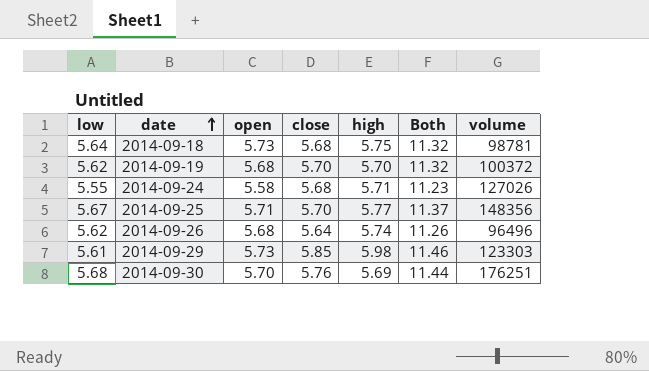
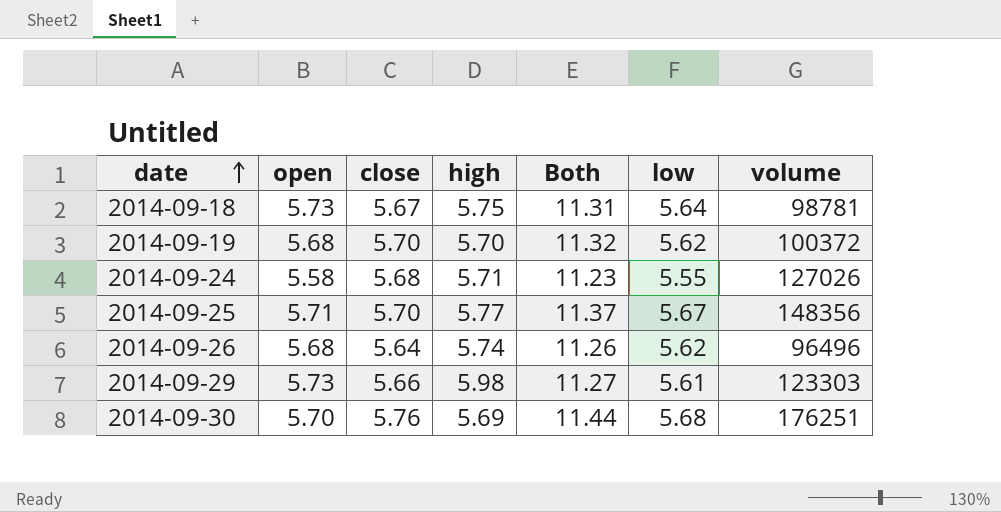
column low | position: 1 -> 6
2014-09-18 | close: 5.68 -> 5.67
2014-09-18 | Both: 11.32 -> 11.31
2014-09-29 | close: 5.85 -> 5.66
2014-09-29 | Both: 11.46 -> 11.27

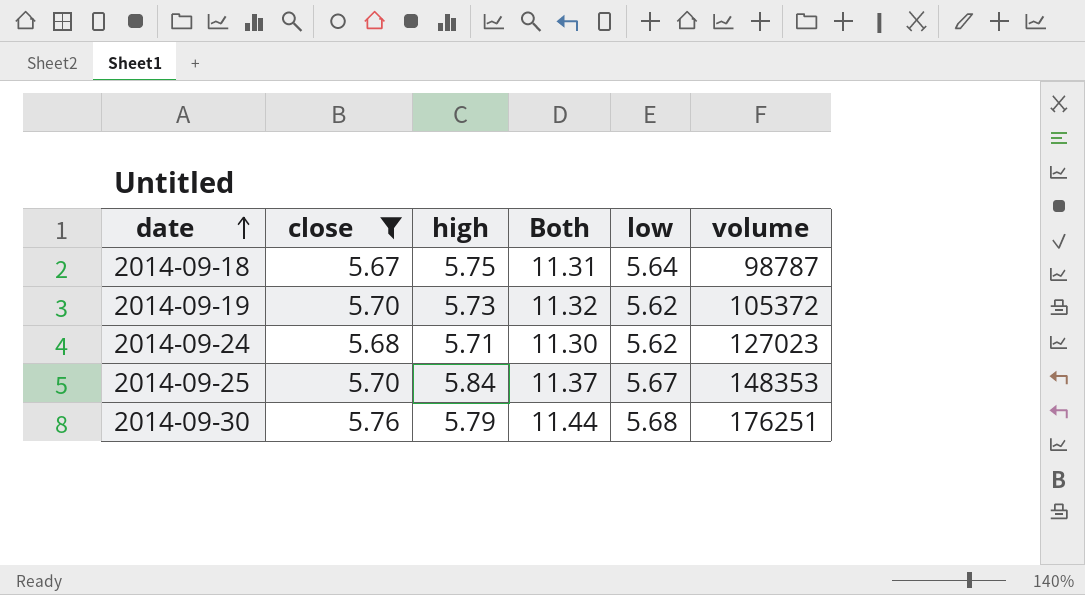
filter: none -> close >= 5.67
column open | position: 2 -> none
2014-09-18 | volume: 98781 -> 98787
2014-09-19 | high: 5.70 -> 5.73
2014-09-19 | volume: 100372 -> 105372
2014-09-24 | Both: 11.23 -> 11.30
2014-09-24 | low: 5.55 -> 5.62
2014-09-24 | volume: 127026 -> 127023
2014-09-25 | high: 5.77 -> 5.84
2014-09-25 | volume: 148356 -> 148353
2014-09-30 | high: 5.69 -> 5.79

